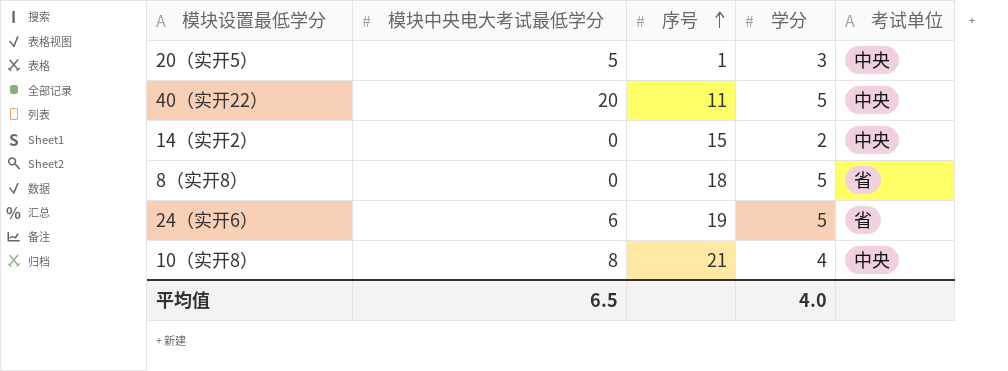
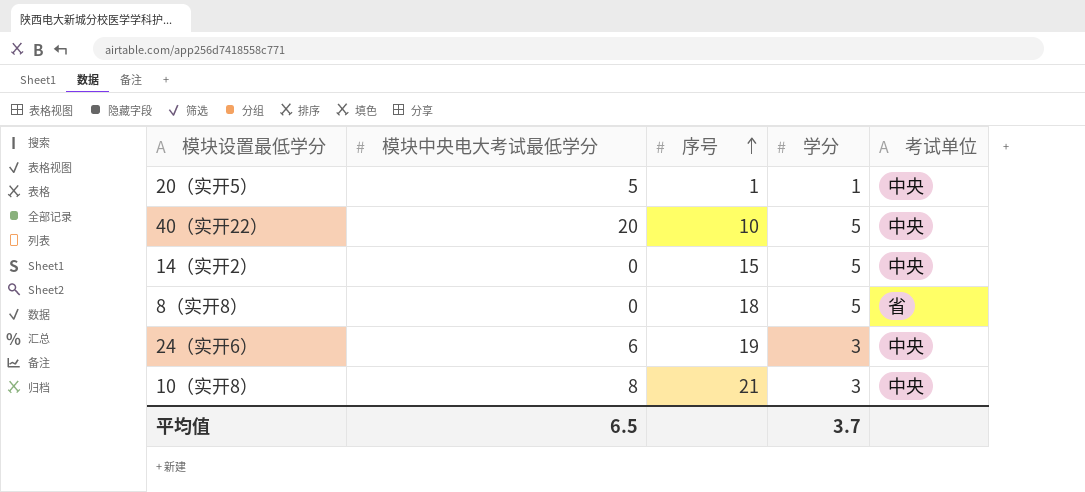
20（实开5） | 学分: 3 -> 1
40（实开22） | 序号: 11 -> 10
14（实开2） | 学分: 2 -> 5
24（实开6） | 学分: 5 -> 3
24（实开6） | 考试单位: 省 -> 中央
10（实开8） | 学分: 4 -> 3
平均值 | 学分: 4.0 -> 3.7

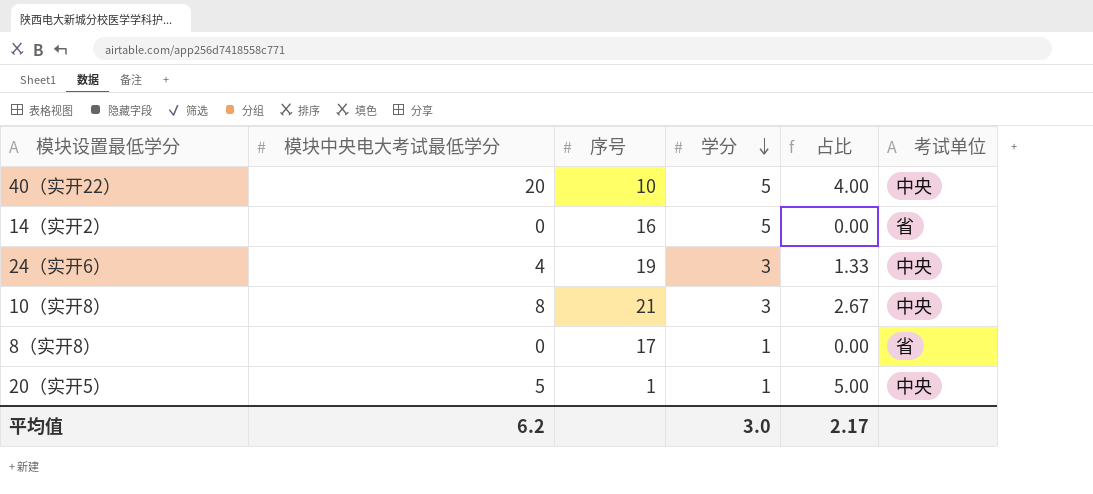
row order: 序号 ascending -> 学分 descending
column 占比 | formula: none -> [模块中央电大考试最低学分] / [学分]
14（实开2） | 序号: 15 -> 16
14（实开2） | 考试单位: 中央 -> 省
24（实开6） | 模块中央电大考试最低学分: 6 -> 4
8（实开8） | 序号: 18 -> 17
8（实开8） | 学分: 5 -> 1
平均值 | 模块中央电大考试最低学分: 6.5 -> 6.2
平均值 | 学分: 3.7 -> 3.0

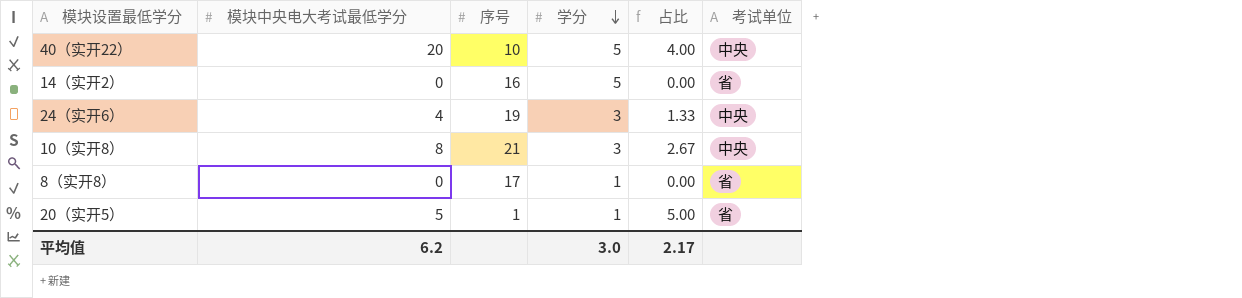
20（实开5） | 考试单位: 中央 -> 省

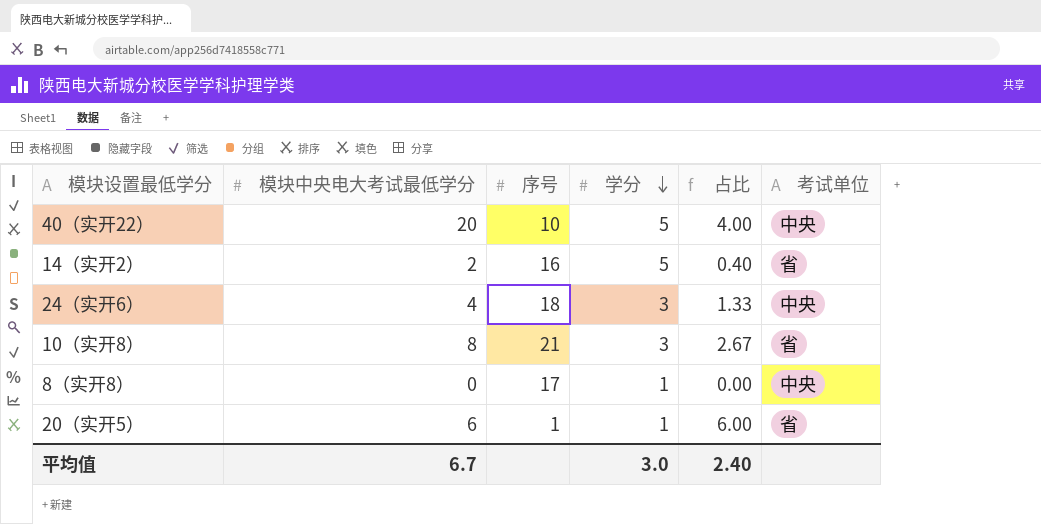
14（实开2） | 模块中央电大考试最低学分: 0 -> 2
14（实开2） | 占比: 0.00 -> 0.40
24（实开6） | 序号: 19 -> 18
10（实开8） | 考试单位: 中央 -> 省
8（实开8） | 考试单位: 省 -> 中央
20（实开5） | 模块中央电大考试最低学分: 5 -> 6
20（实开5） | 占比: 5.00 -> 6.00
平均值 | 模块中央电大考试最低学分: 6.2 -> 6.7
平均值 | 占比: 2.17 -> 2.40

